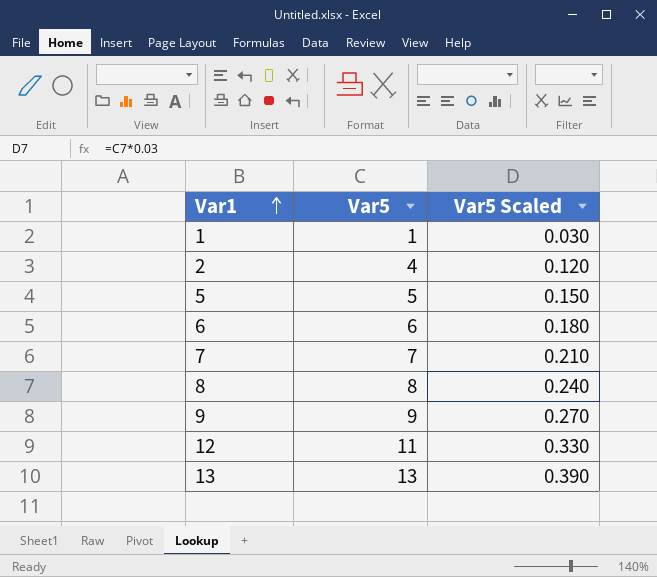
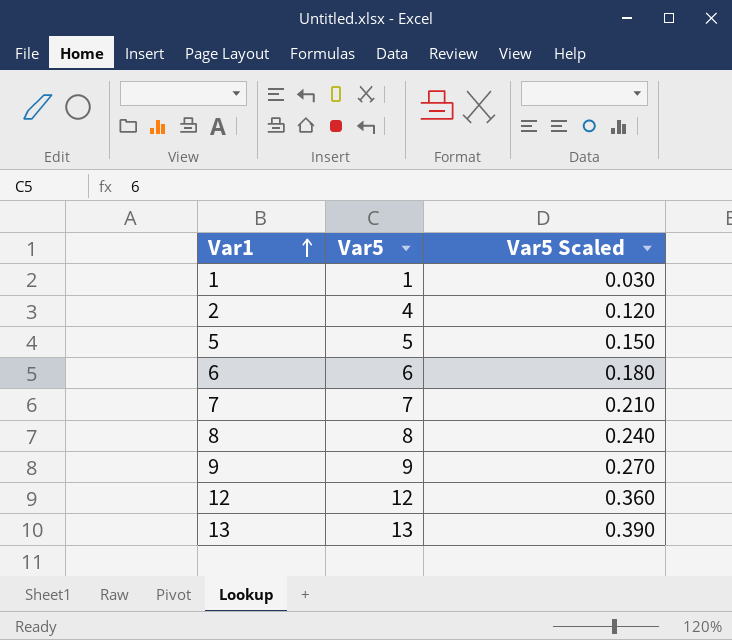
12 | Var5: 11 -> 12
12 | Var5 Scaled: 0.330 -> 0.360

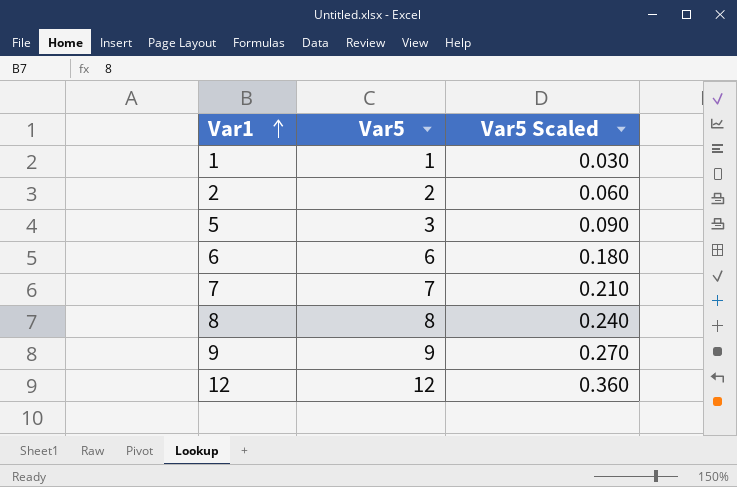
row 13: 13 | 0.390 -> none
2 | Var5: 4 -> 2
2 | Var5 Scaled: 0.120 -> 0.060
5 | Var5: 5 -> 3
5 | Var5 Scaled: 0.150 -> 0.090

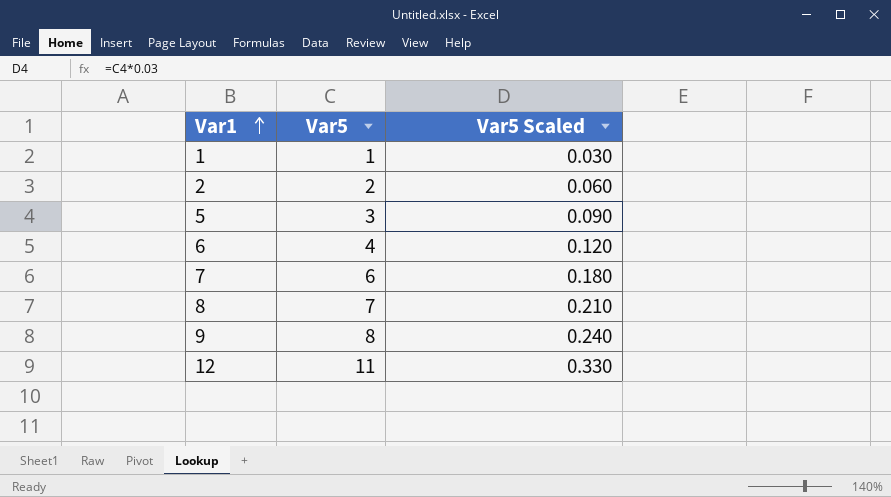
6 | Var5: 6 -> 4
6 | Var5 Scaled: 0.180 -> 0.120
7 | Var5: 7 -> 6
7 | Var5 Scaled: 0.210 -> 0.180
8 | Var5: 8 -> 7
8 | Var5 Scaled: 0.240 -> 0.210
9 | Var5: 9 -> 8
9 | Var5 Scaled: 0.270 -> 0.240
12 | Var5: 12 -> 11
12 | Var5 Scaled: 0.360 -> 0.330

